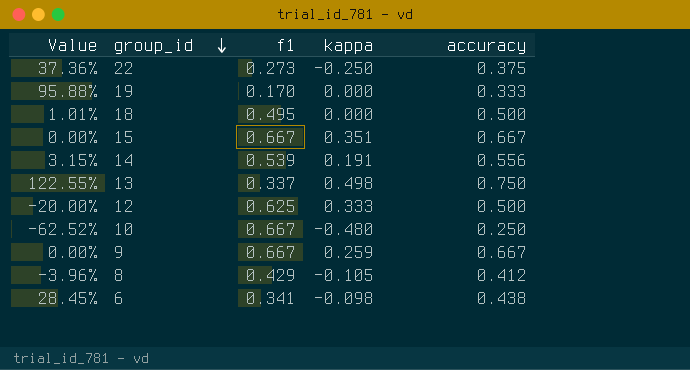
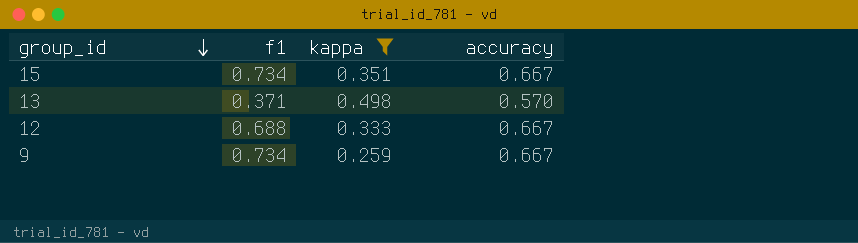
filter: none -> kappa >= 0.259
column Value | formula: ([accuracy] - [f1]) / [f1] -> none
15 | f1: 0.667 -> 0.734
13 | f1: 0.337 -> 0.371
13 | accuracy: 0.750 -> 0.570
12 | f1: 0.625 -> 0.688
12 | accuracy: 0.500 -> 0.667
9 | f1: 0.667 -> 0.734

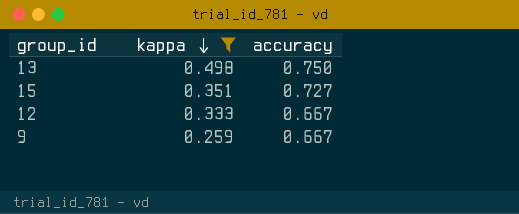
row order: group_id descending -> kappa descending
column f1 | position: 2 -> none
13 | accuracy: 0.570 -> 0.750
15 | accuracy: 0.667 -> 0.727

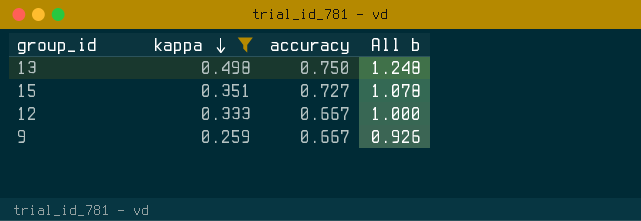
column All b | formula: none -> [kappa] + [accuracy]

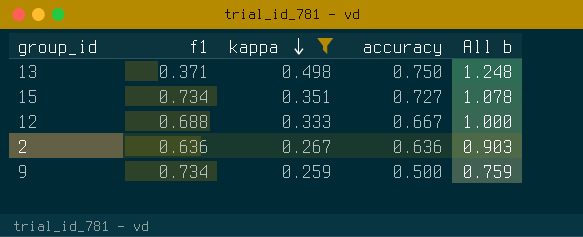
column f1 | position: none -> 2
row 2: none -> 0.636 | 0.267 | 0.636 | 0.903
9 | accuracy: 0.667 -> 0.500
9 | All b: 0.926 -> 0.759

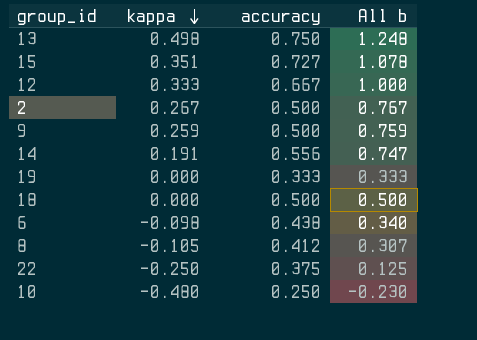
filter: kappa >= 0.259 -> none
column f1 | position: 2 -> none
2 | accuracy: 0.636 -> 0.500
2 | All b: 0.903 -> 0.767

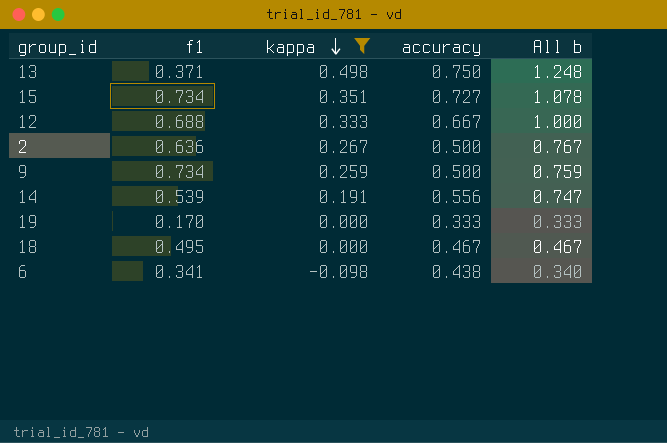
filter: none -> kappa >= -0.098
column f1 | position: none -> 2
18 | accuracy: 0.500 -> 0.467
18 | All b: 0.500 -> 0.467

